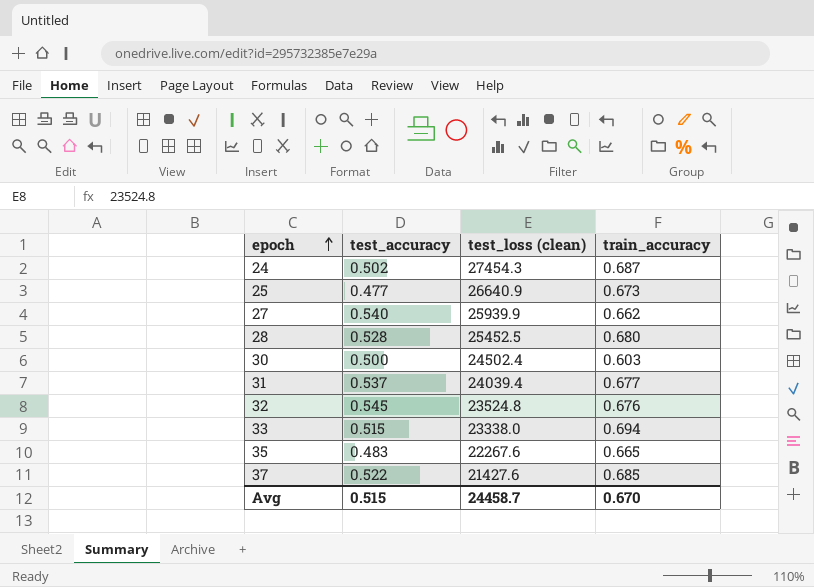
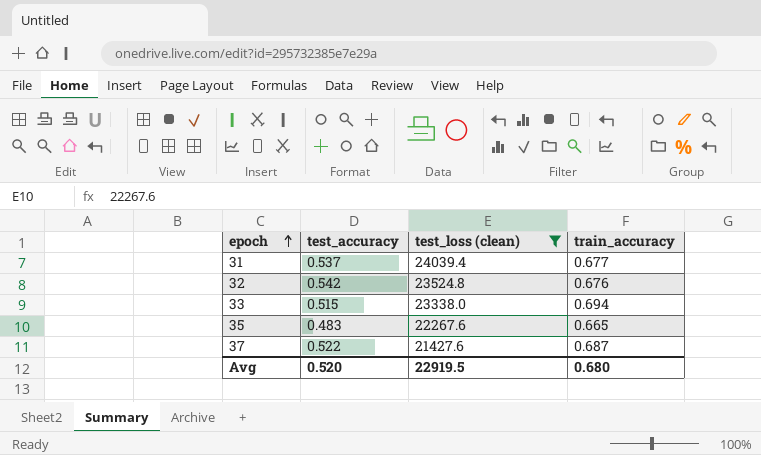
filter: none -> test_loss (clean) <= 24039.4
32 | test_accuracy: 0.545 -> 0.542
37 | train_accuracy: 0.685 -> 0.687
Avg | test_accuracy: 0.515 -> 0.520
Avg | test_loss (clean): 24458.7 -> 22919.5
Avg | train_accuracy: 0.670 -> 0.680

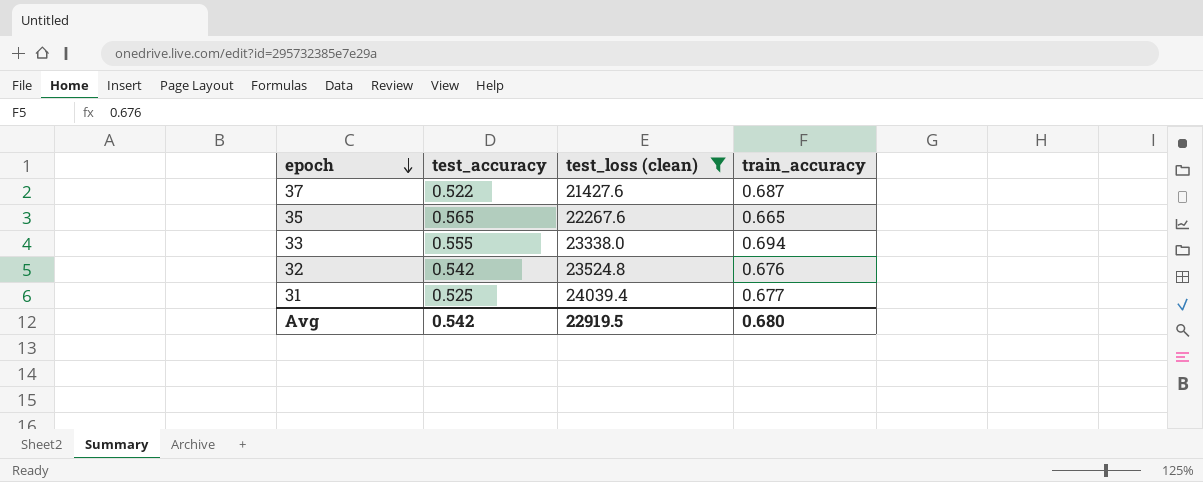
row order: epoch ascending -> epoch descending
35 | test_accuracy: 0.483 -> 0.565
33 | test_accuracy: 0.515 -> 0.555
31 | test_accuracy: 0.537 -> 0.525
Avg | test_accuracy: 0.520 -> 0.542

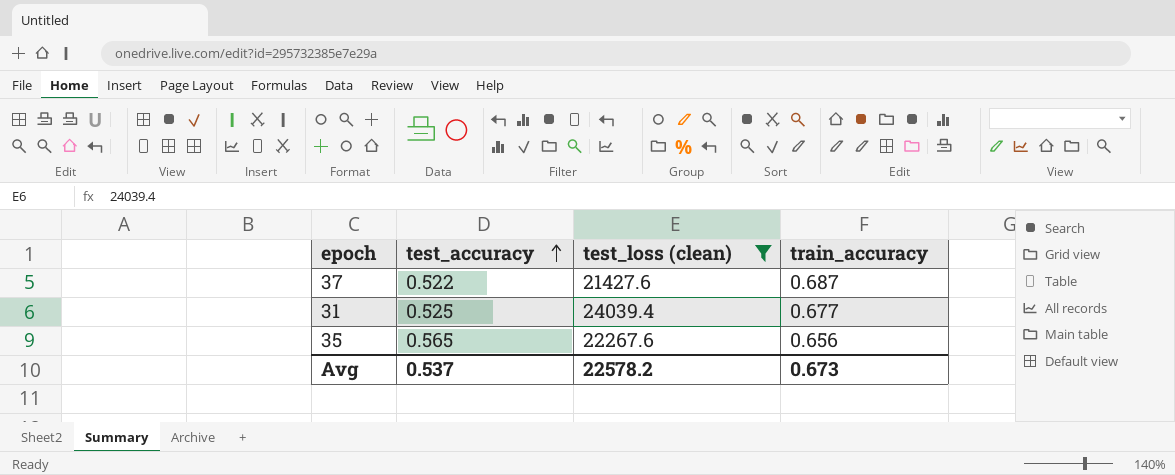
row order: epoch descending -> test_accuracy ascending
row 33: 0.555 | 23338.0 | 0.694 -> none
row 32: 0.542 | 23524.8 | 0.676 -> none
35 | train_accuracy: 0.665 -> 0.656
Avg | test_accuracy: 0.542 -> 0.537
Avg | test_loss (clean): 22919.5 -> 22578.2
Avg | train_accuracy: 0.680 -> 0.673

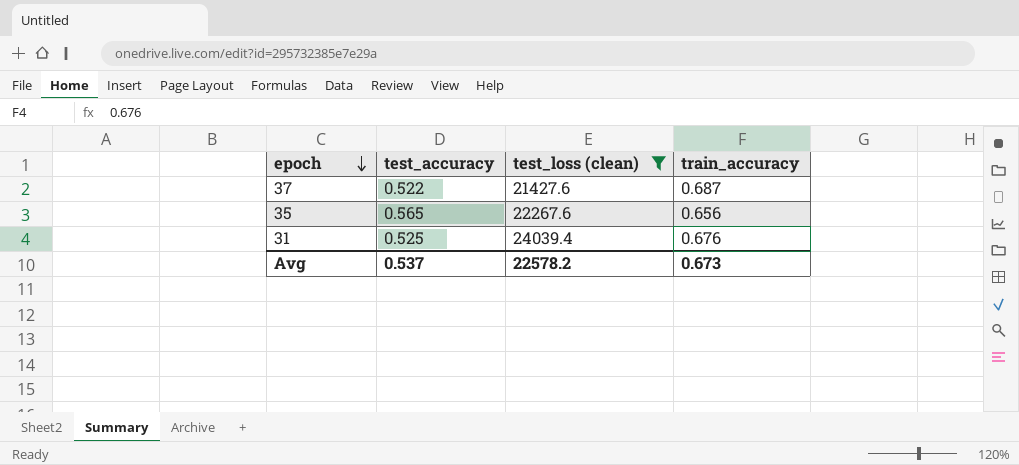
row order: test_accuracy ascending -> epoch descending
31 | train_accuracy: 0.677 -> 0.676

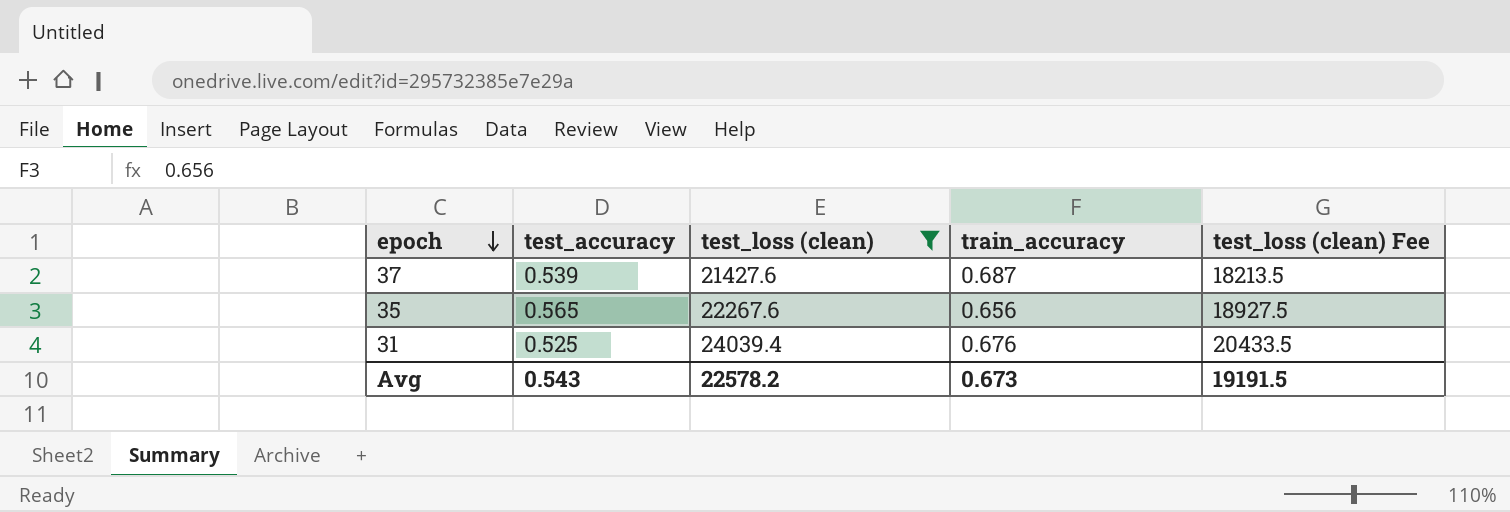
column test_loss (clean) Fee | formula: none -> [test_loss (clean)] * 0.85
37 | test_accuracy: 0.522 -> 0.539
Avg | test_accuracy: 0.537 -> 0.543

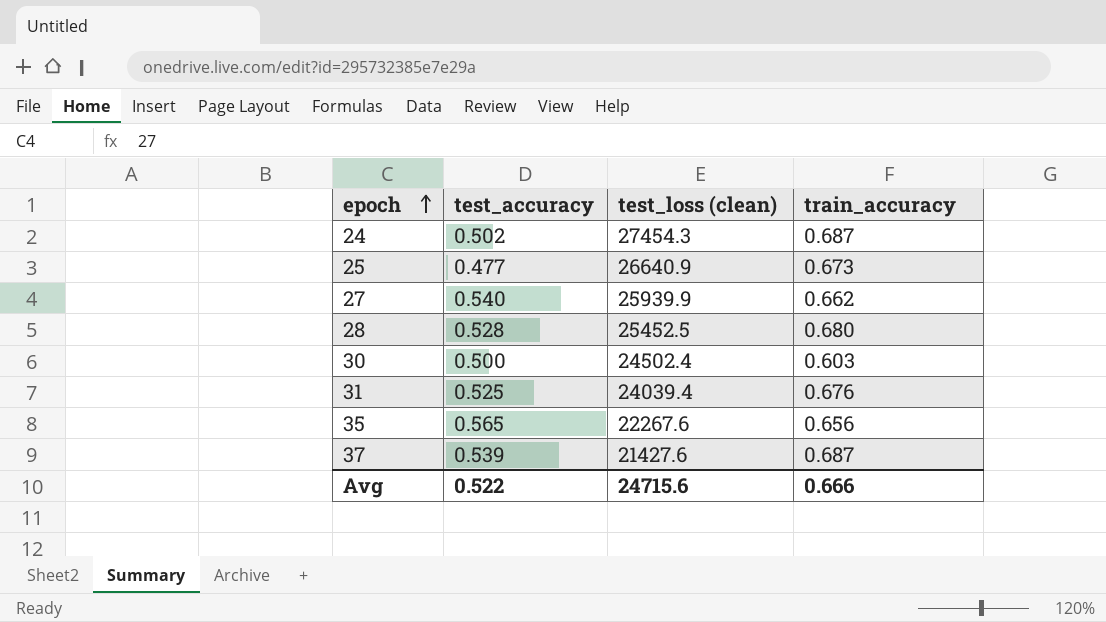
filter: test_loss (clean) <= 24039.4 -> none
row order: epoch descending -> epoch ascending
column test_loss (clean) Fee | formula: [test_loss (clean)] * 0.85 -> none
Avg | test_accuracy: 0.543 -> 0.522
Avg | test_loss (clean): 22578.2 -> 24715.6
Avg | train_accuracy: 0.673 -> 0.666

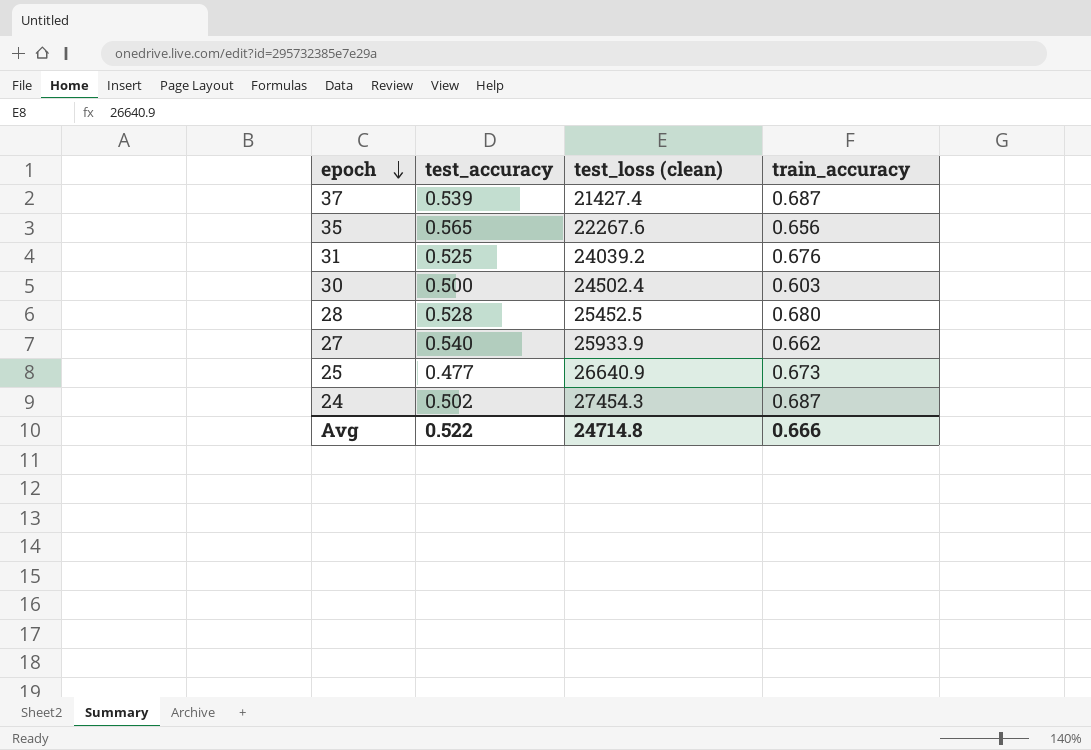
row order: epoch ascending -> epoch descending
37 | test_loss (clean): 21427.6 -> 21427.4
31 | test_loss (clean): 24039.4 -> 24039.2
27 | test_loss (clean): 25939.9 -> 25933.9
Avg | test_loss (clean): 24715.6 -> 24714.8

